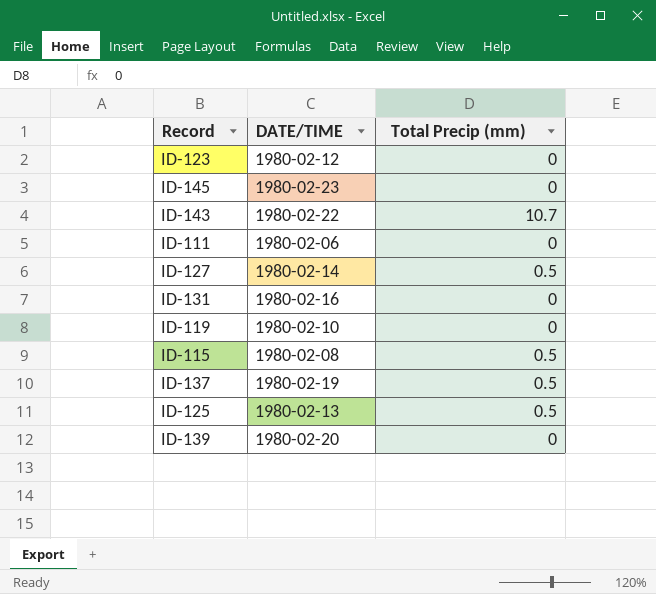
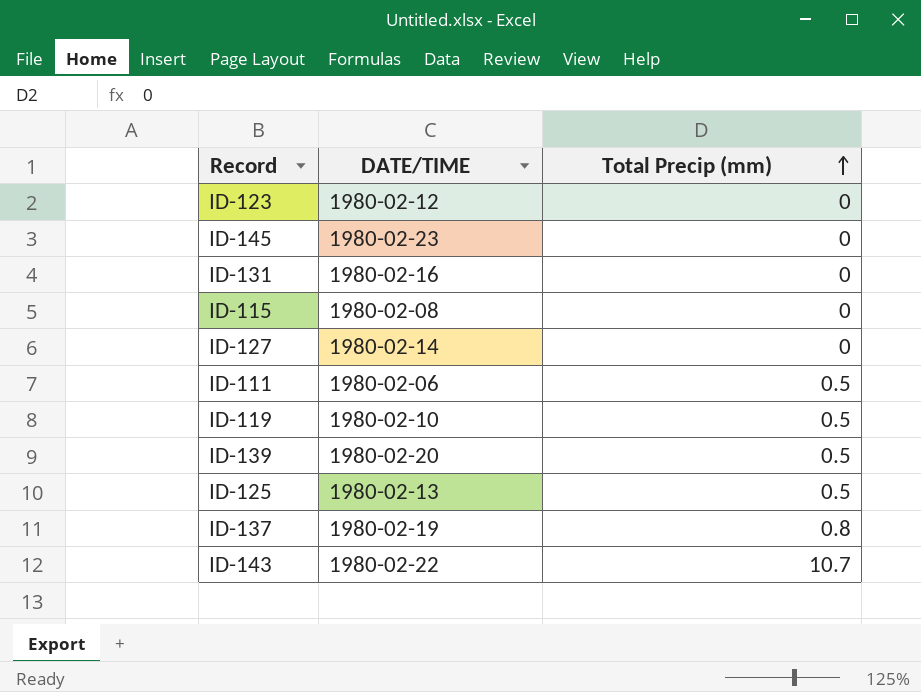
row order: none -> Total Precip (mm) ascending
ID-115 | Total Precip (mm): 0.5 -> 0
ID-127 | Total Precip (mm): 0.5 -> 0
ID-111 | Total Precip (mm): 0 -> 0.5
ID-119 | Total Precip (mm): 0 -> 0.5
ID-139 | Total Precip (mm): 0 -> 0.5
ID-137 | Total Precip (mm): 0.5 -> 0.8

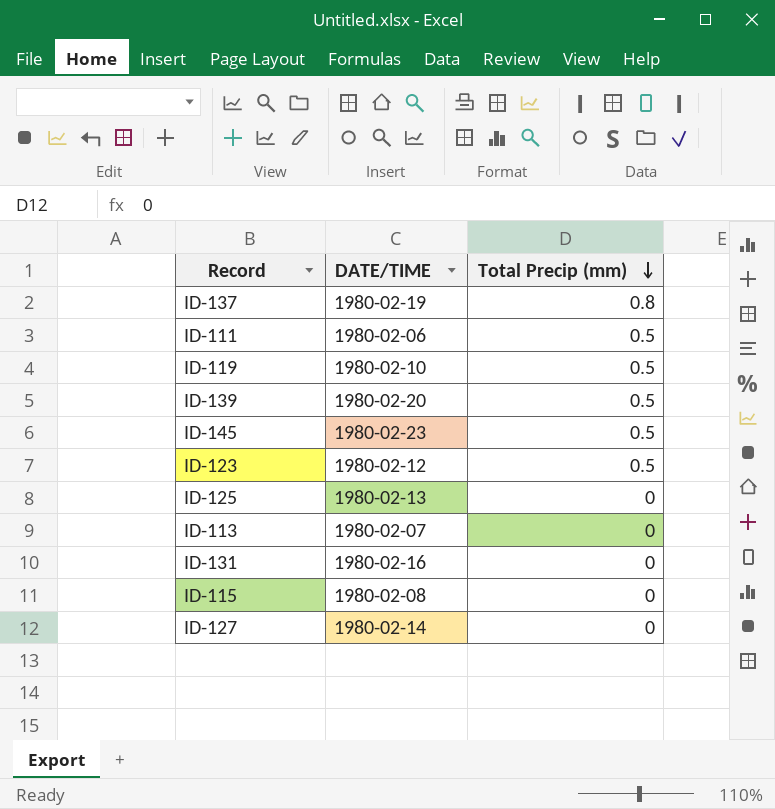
row order: Total Precip (mm) ascending -> Total Precip (mm) descending
row ID-143: 1980-02-22 | 10.7 -> none
ID-145 | Total Precip (mm): 0 -> 0.5
ID-123 | Total Precip (mm): 0 -> 0.5
ID-125 | Total Precip (mm): 0.5 -> 0
row ID-113: none -> 1980-02-07 | 0

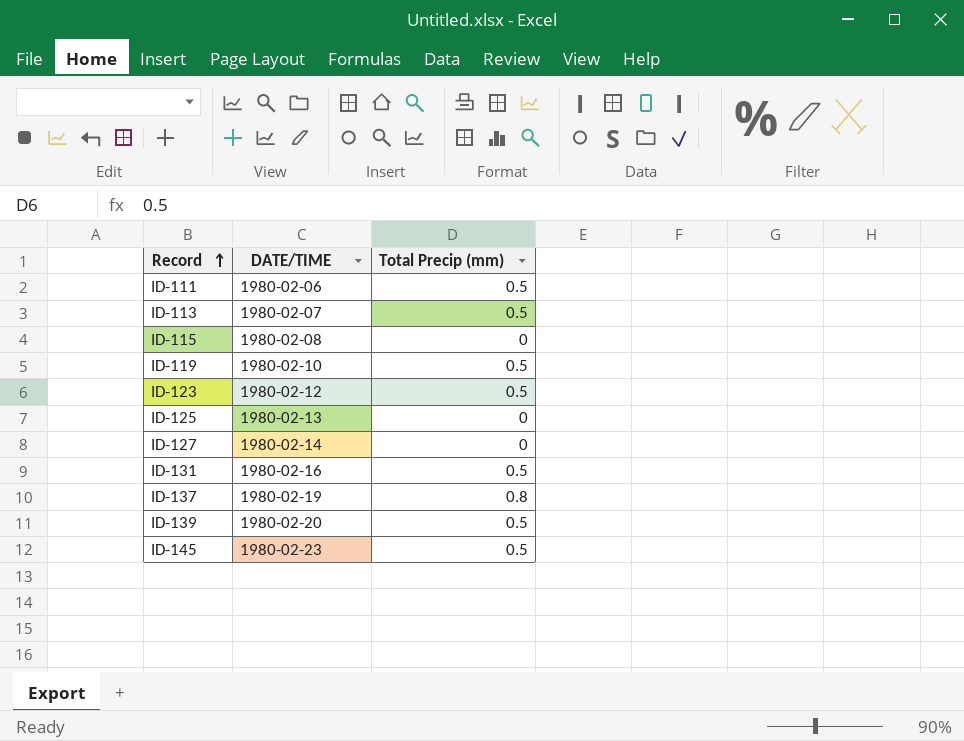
row order: Total Precip (mm) descending -> Record ascending
ID-113 | Total Precip (mm): 0 -> 0.5
ID-131 | Total Precip (mm): 0 -> 0.5

